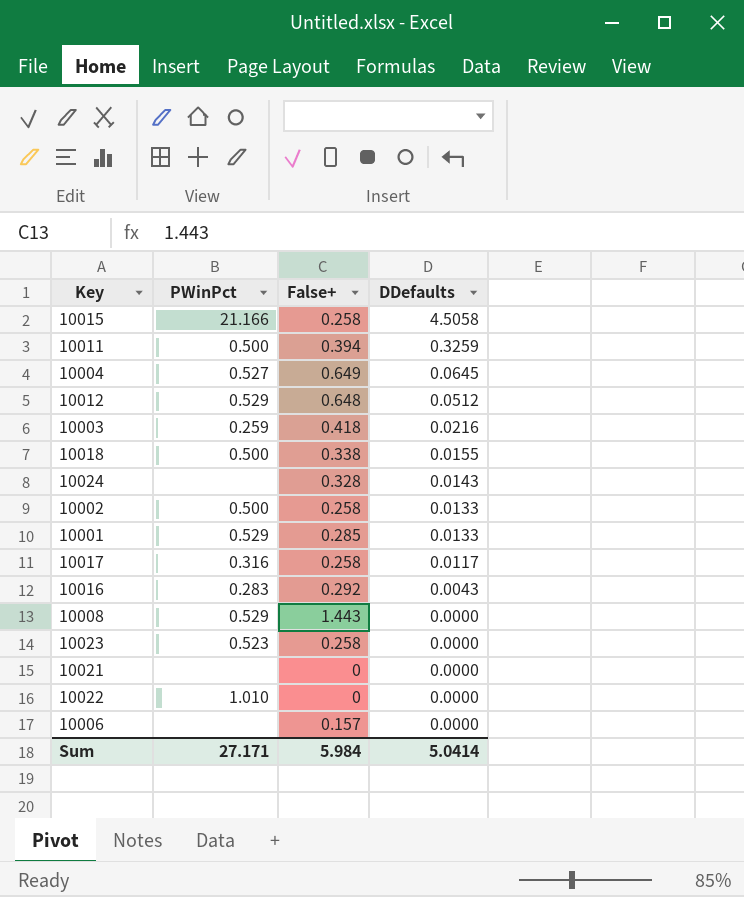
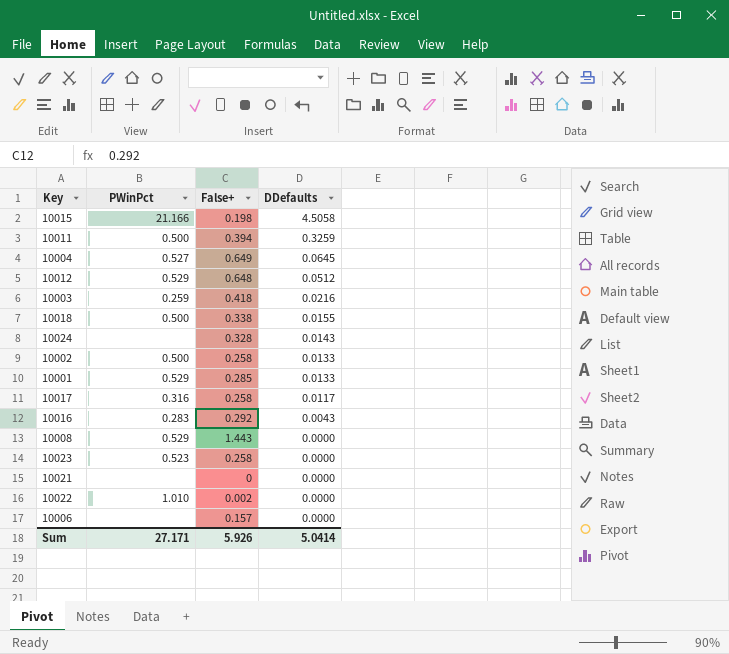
10015 | False+: 0.258 -> 0.198
10022 | False+: 0 -> 0.002
Sum | False+: 5.984 -> 5.926

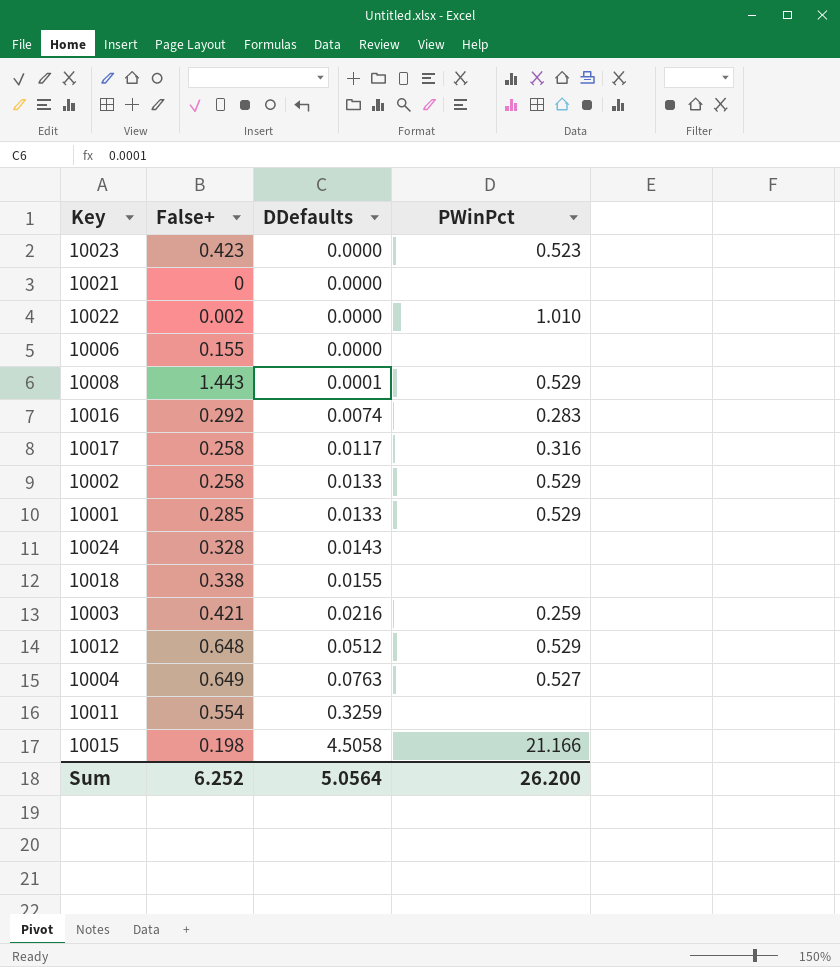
row order: DDefaults descending -> DDefaults ascending
column PWinPct | position: 2 -> 4
10023 | False+: 0.258 -> 0.423
10006 | False+: 0.157 -> 0.155
10008 | DDefaults: 0.0000 -> 0.0001
10016 | DDefaults: 0.0043 -> 0.0074
10002 | PWinPct: 0.500 -> 0.529
10018 | PWinPct: 0.500 -> none
10003 | False+: 0.418 -> 0.421
10004 | DDefaults: 0.0645 -> 0.0763
10011 | False+: 0.394 -> 0.554
10011 | PWinPct: 0.500 -> none
Sum | False+: 5.926 -> 6.252
Sum | DDefaults: 5.0414 -> 5.0564
Sum | PWinPct: 27.171 -> 26.200

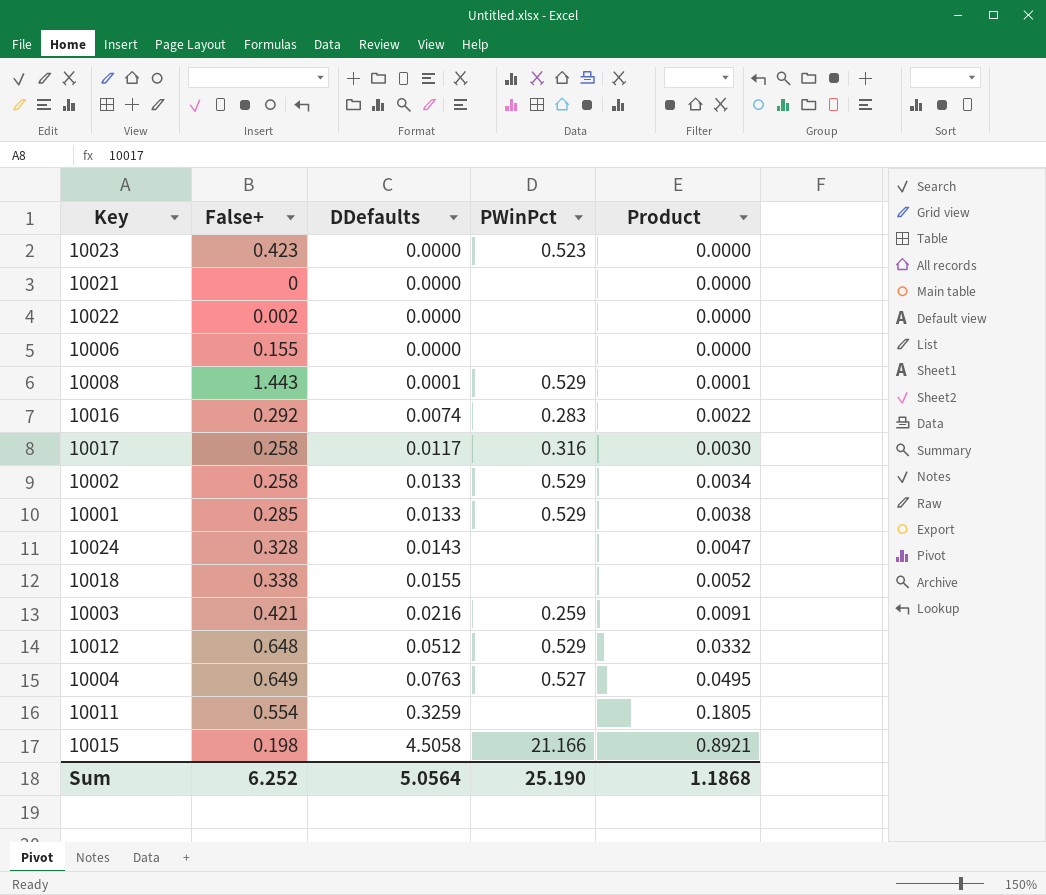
column Product | formula: none -> [False+] * [DDefaults]
10022 | PWinPct: 1.010 -> none
Sum | PWinPct: 26.200 -> 25.190

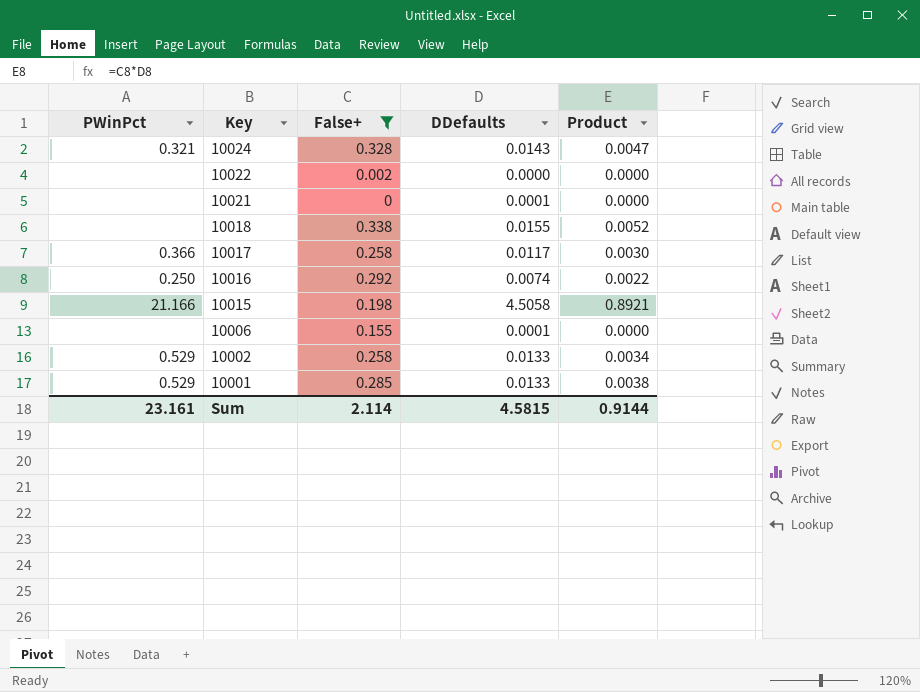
filter: none -> False+ <= 0.338
row order: DDefaults ascending -> Key descending
column PWinPct | position: 4 -> 1
10024 | PWinPct: none -> 0.321
10021 | DDefaults: 0.0000 -> 0.0001
10017 | PWinPct: 0.316 -> 0.366
10016 | PWinPct: 0.283 -> 0.250
10006 | DDefaults: 0.0000 -> 0.0001
Sum | PWinPct: 25.190 -> 23.161
Sum | False+: 6.252 -> 2.114
Sum | DDefaults: 5.0564 -> 4.5815
Sum | Product: 1.1868 -> 0.9144

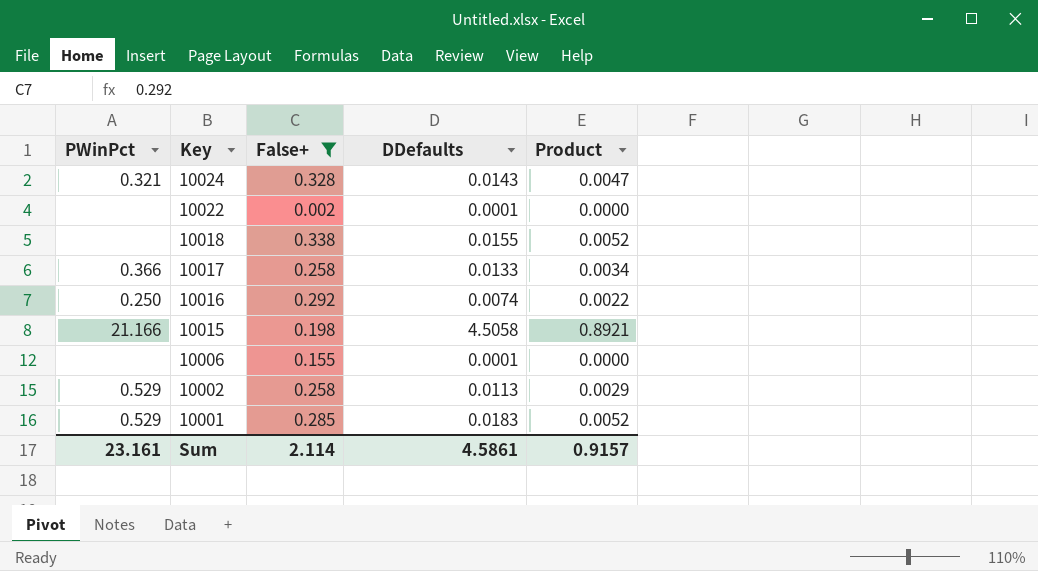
row 10021: none | 0 | 0.0001 | 0.0000 -> none
10022 | DDefaults: 0.0000 -> 0.0001
10017 | DDefaults: 0.0117 -> 0.0133
10017 | Product: 0.0030 -> 0.0034
10002 | DDefaults: 0.0133 -> 0.0113
10002 | Product: 0.0034 -> 0.0029
10001 | DDefaults: 0.0133 -> 0.0183
10001 | Product: 0.0038 -> 0.0052
Sum | DDefaults: 4.5815 -> 4.5861
Sum | Product: 0.9144 -> 0.9157

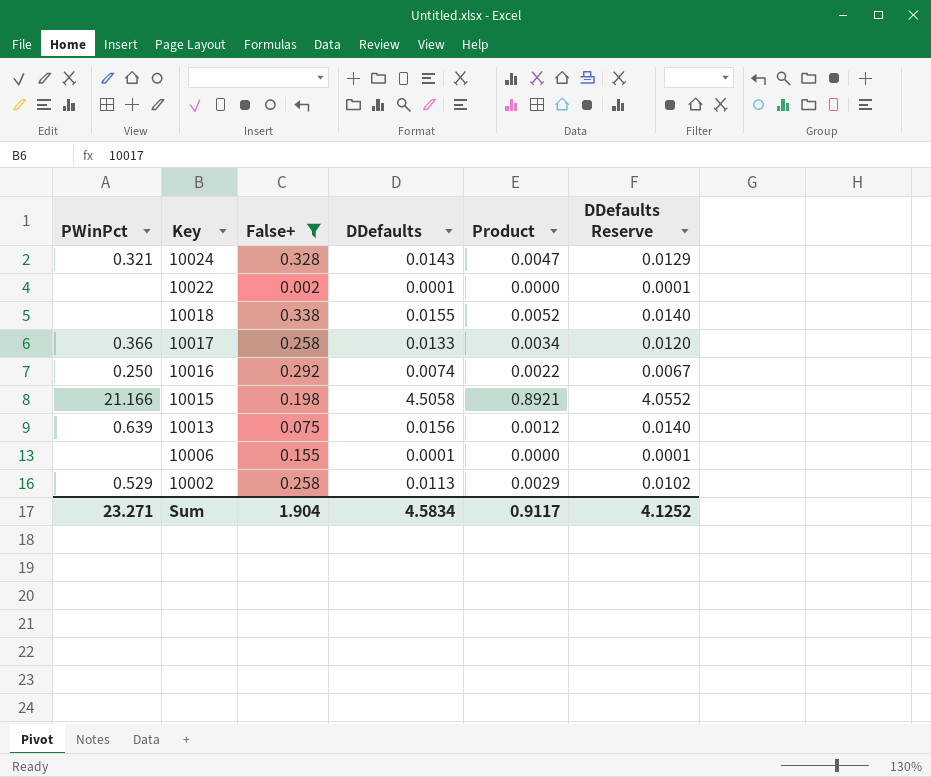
column DDefaults Reserve | formula: none -> [DDefaults] * 0.9
row 10001: 0.529 | 0.285 | 0.0183 | 0.0052 -> none
row 10013: none -> 0.639 | 0.075 | 0.0156 | 0.0012 | 0.0140
Sum | PWinPct: 23.161 -> 23.271
Sum | False+: 2.114 -> 1.904
Sum | DDefaults: 4.5861 -> 4.5834
Sum | Product: 0.9157 -> 0.9117

